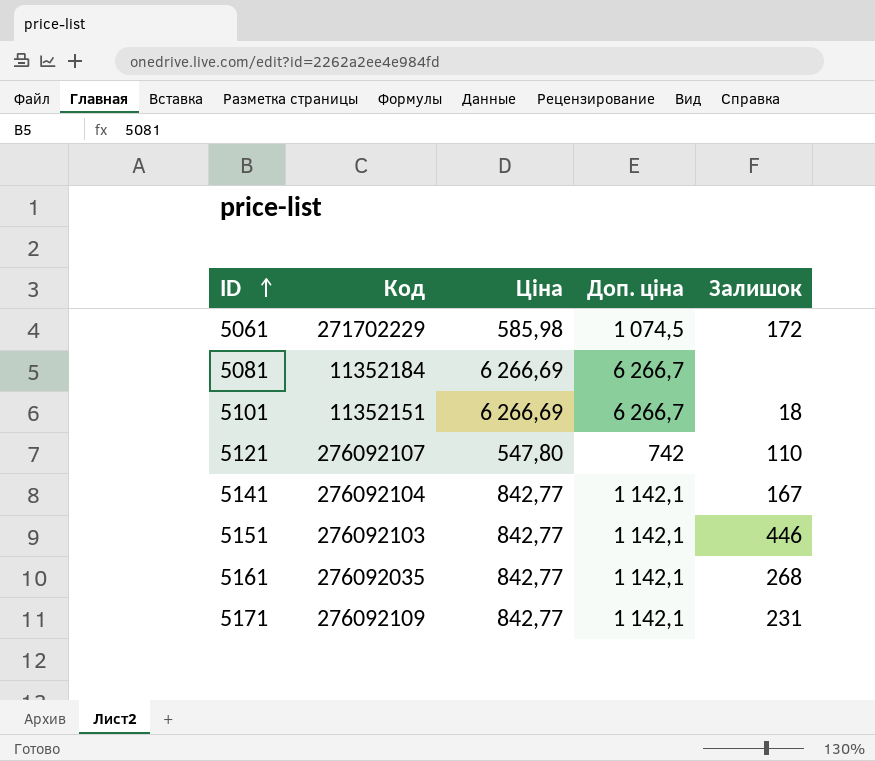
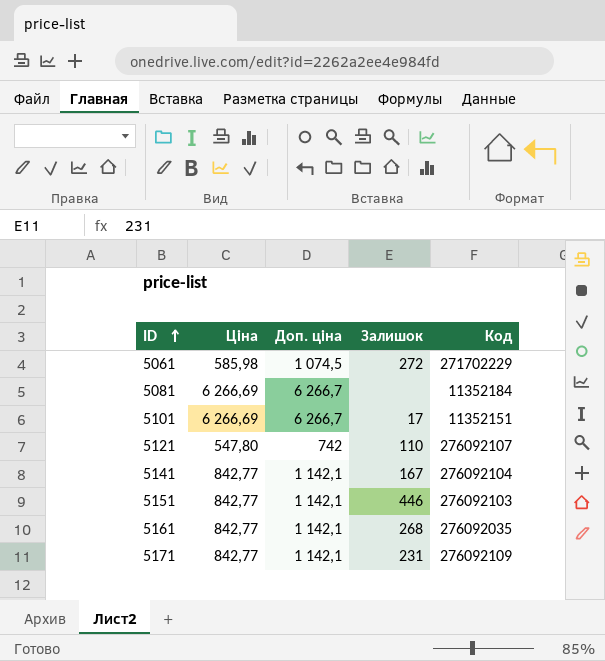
column Код | position: 2 -> 5
5061 | Залишок: 172 -> 272
5101 | Залишок: 18 -> 17

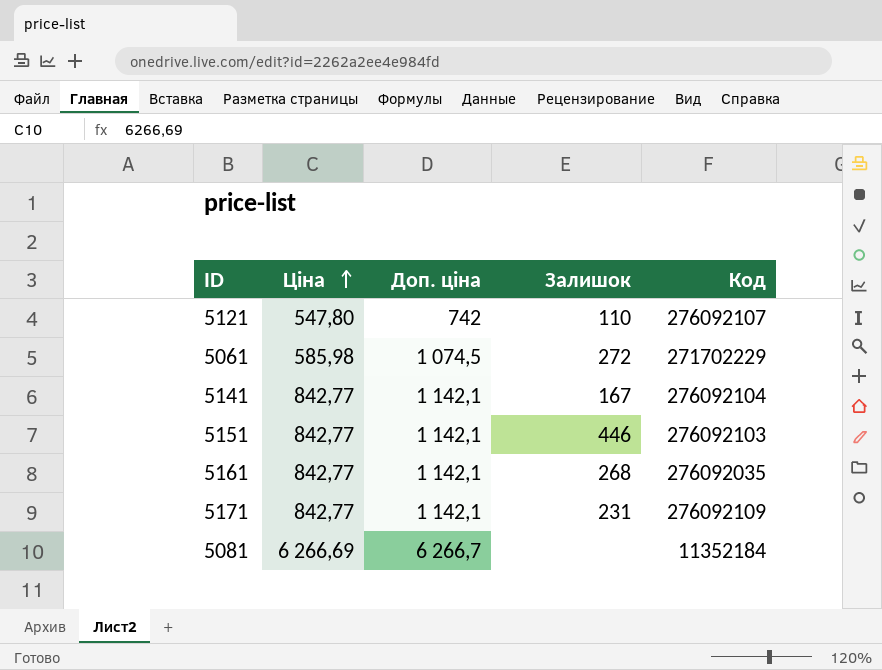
row order: ID ascending -> Ціна ascending
row 5101: 6 266,69 | 6 266,7 | 17 | 11352151 -> none

